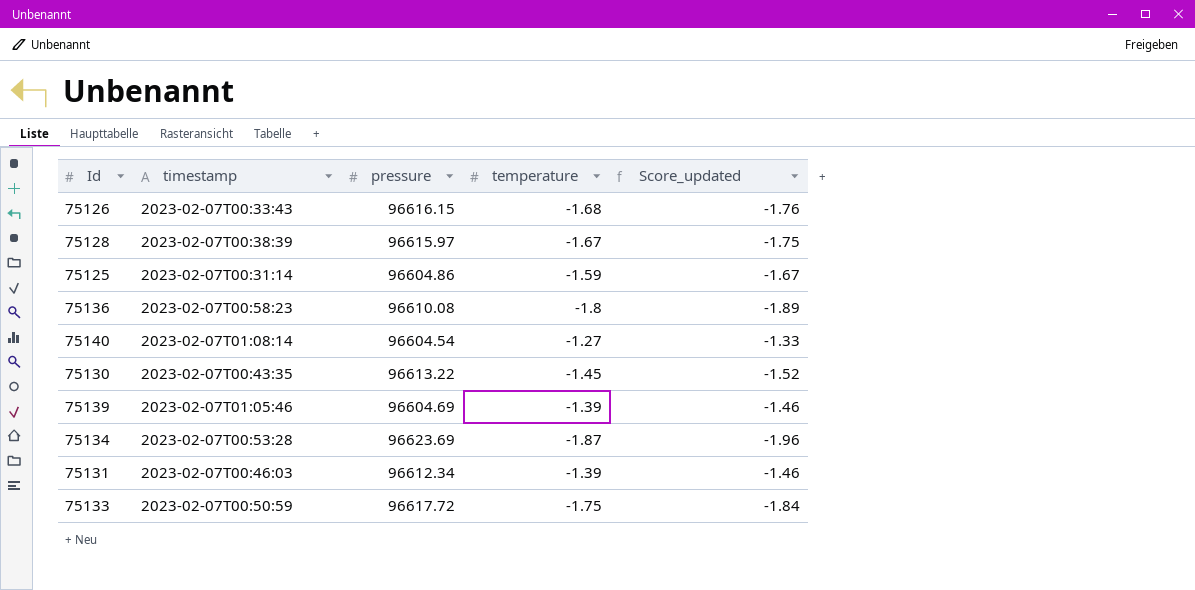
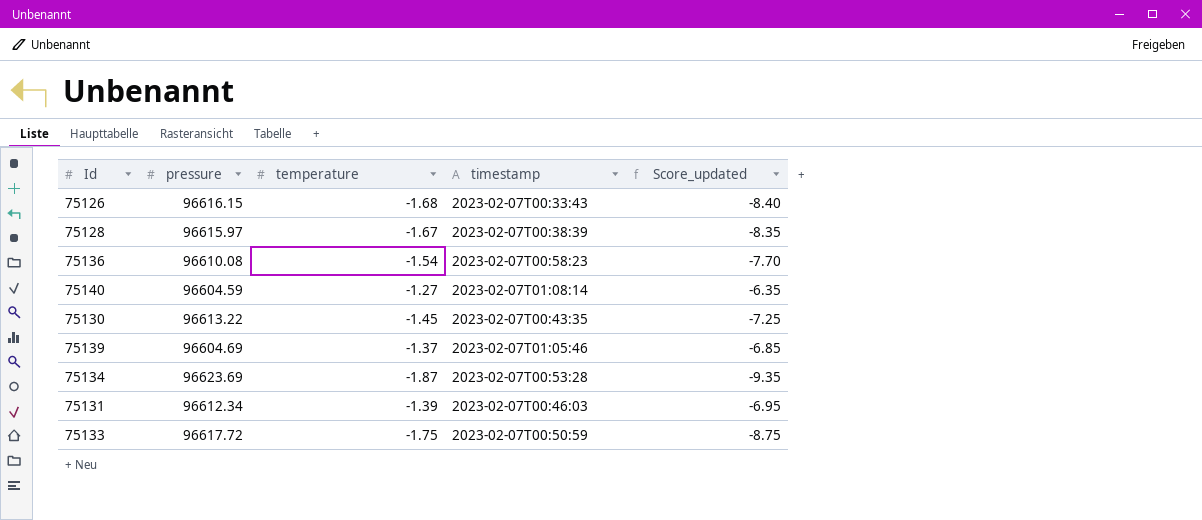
column timestamp | position: 2 -> 4
column Score_updated | formula: [temperature] * 1.05 -> [temperature] * 5
row 75125: 2023-02-07T00:31:14 | 96604.86 | -1.59 | -1.67 -> none
75136 | temperature: -1.8 -> -1.54
75140 | pressure: 96604.54 -> 96604.59
75139 | temperature: -1.39 -> -1.37

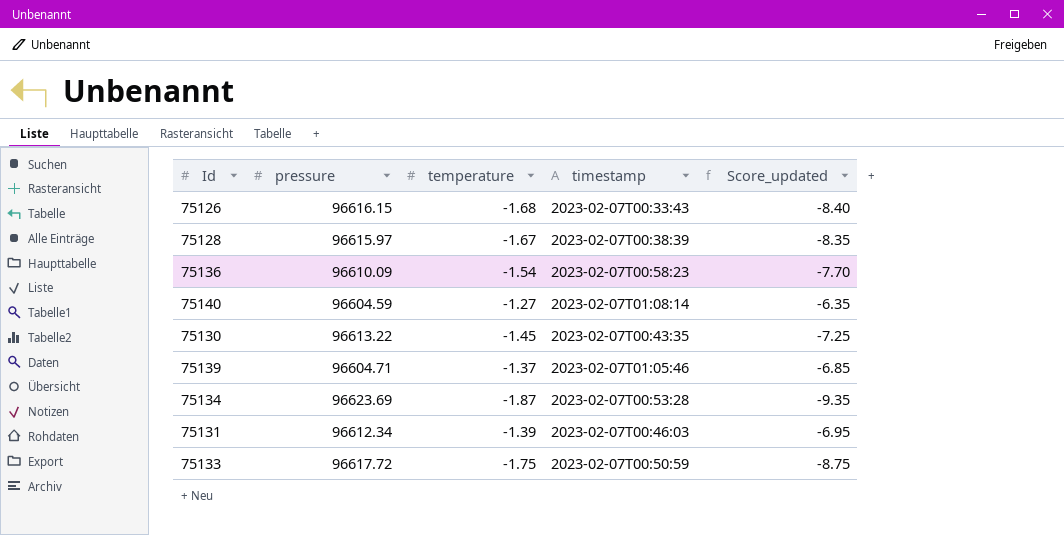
75136 | pressure: 96610.08 -> 96610.09
75139 | pressure: 96604.69 -> 96604.71

